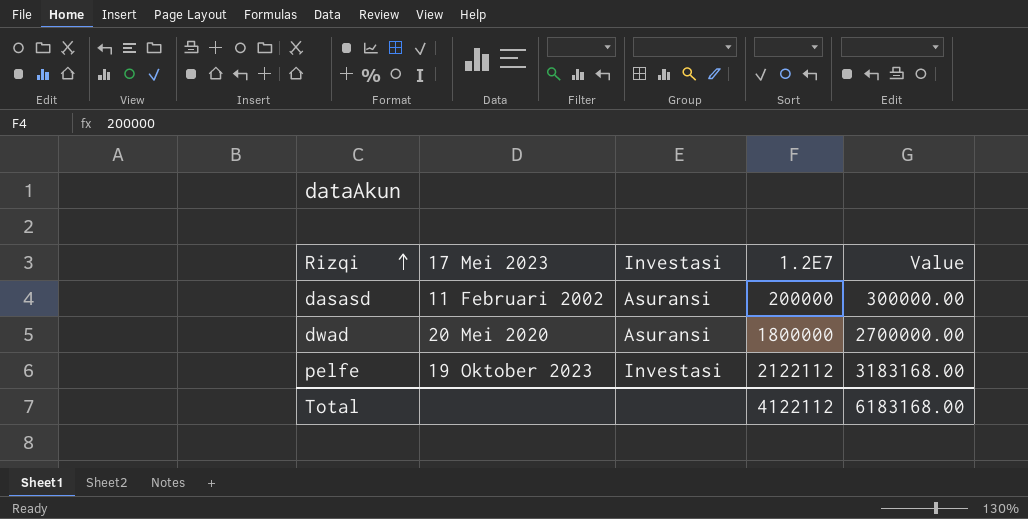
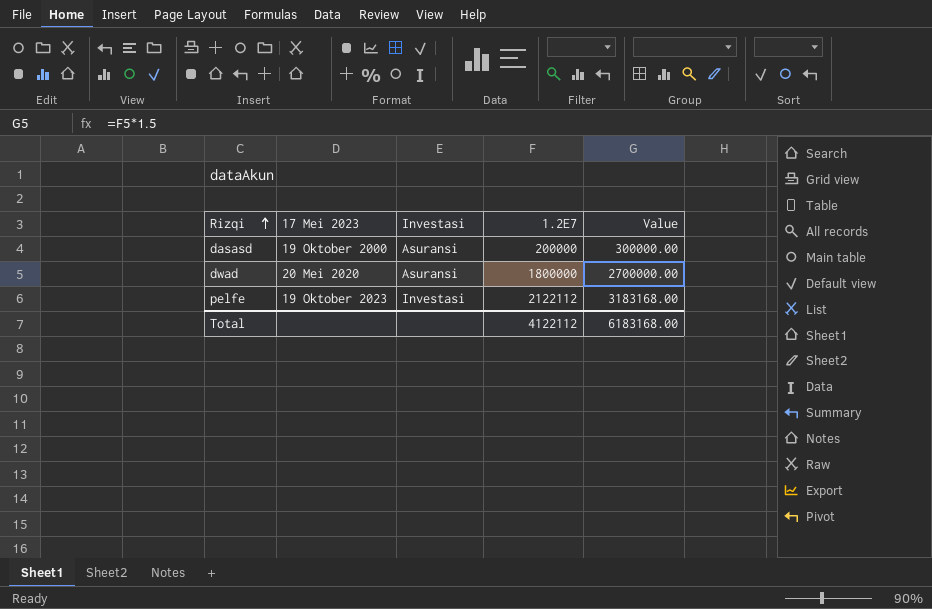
dasasd | 17 Mei 2023: 11 Februari 2002 -> 19 Oktober 2000

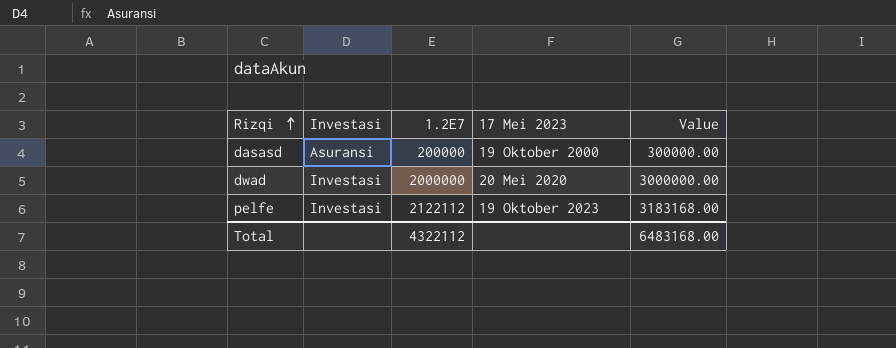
column 17 Mei 2023 | position: 2 -> 4
dwad | Investasi: Asuransi -> Investasi
dwad | 1.2E7: 1800000 -> 2000000
dwad | Value: 2700000.00 -> 3000000.00
Total | 1.2E7: 4122112 -> 4322112
Total | Value: 6183168.00 -> 6483168.00

